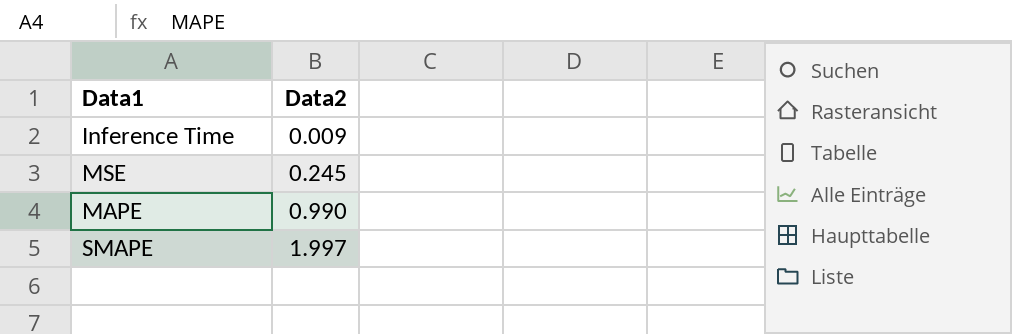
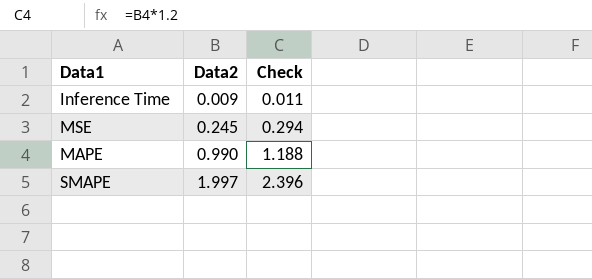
column Check | formula: none -> [Data2] * 1.2

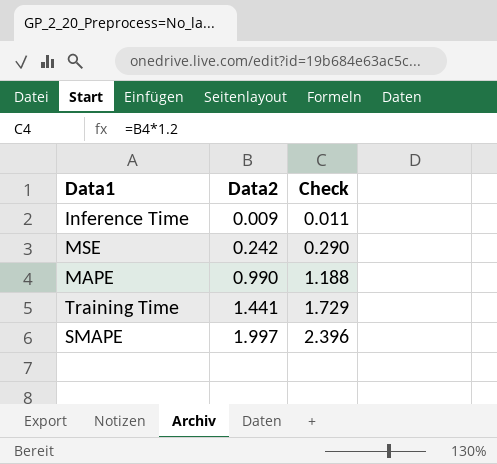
MSE | Data2: 0.245 -> 0.242
MSE | Check: 0.294 -> 0.290
row Training Time: none -> 1.441 | 1.729

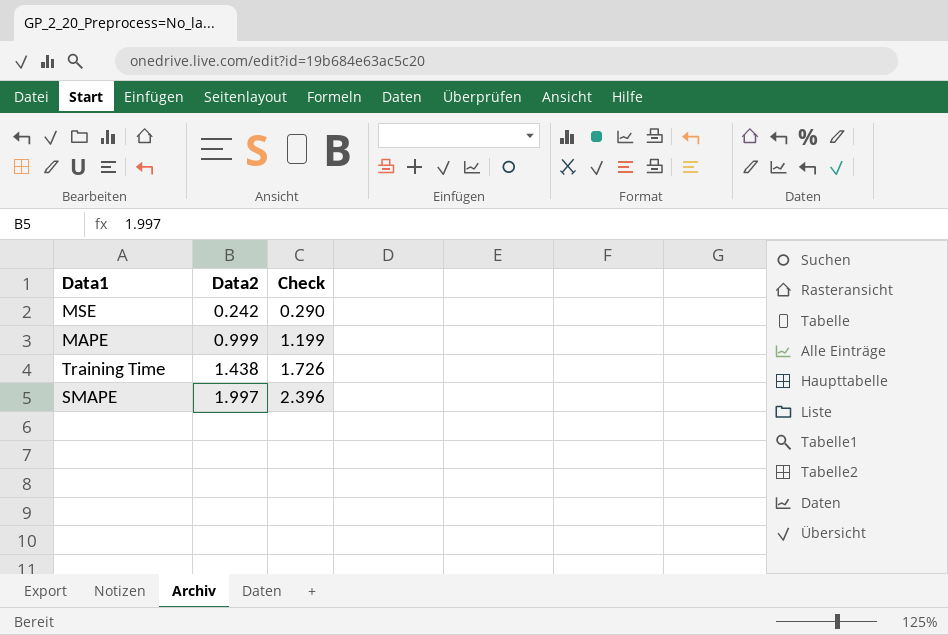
row Inference Time: 0.009 | 0.011 -> none
MAPE | Data2: 0.990 -> 0.999
MAPE | Check: 1.188 -> 1.199
Training Time | Data2: 1.441 -> 1.438
Training Time | Check: 1.729 -> 1.726

